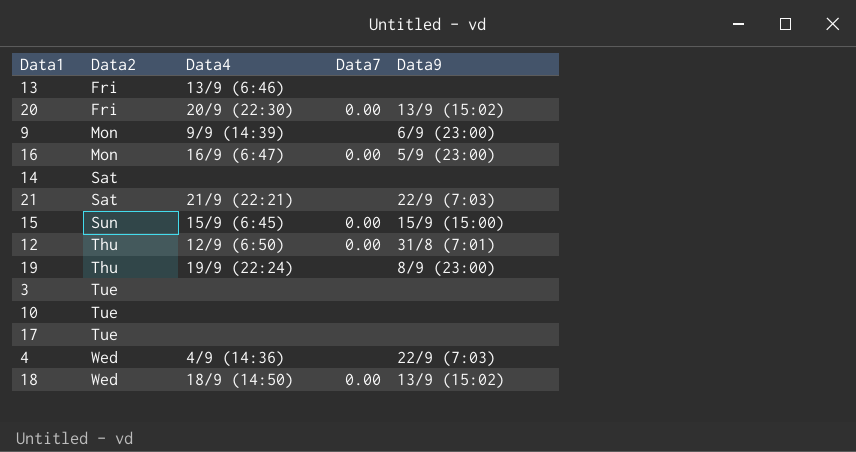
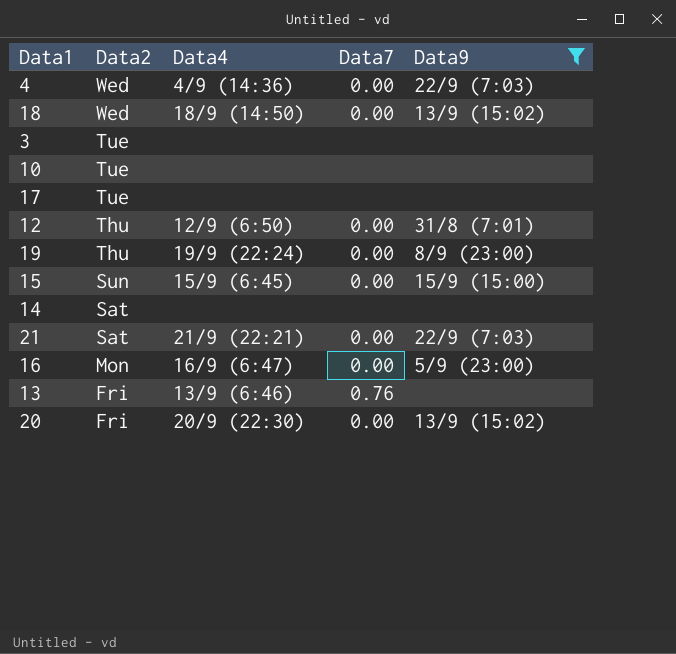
filter: none -> Data9 != 6/9 (23:00)
row order: Data2 ascending -> Data2 descending
4 | Data7: none -> 0.00
19 | Data7: none -> 0.00
21 | Data7: none -> 0.00
13 | Data7: none -> 0.76

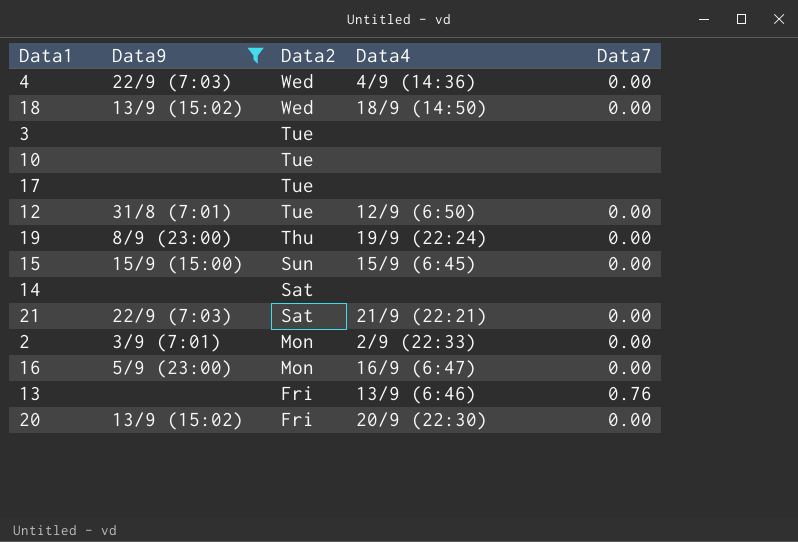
column Data9 | position: 5 -> 2
12 | Data2: Thu -> Tue
row 2: none -> 3/9 (7:01) | Mon | 2/9 (22:33) | 0.00

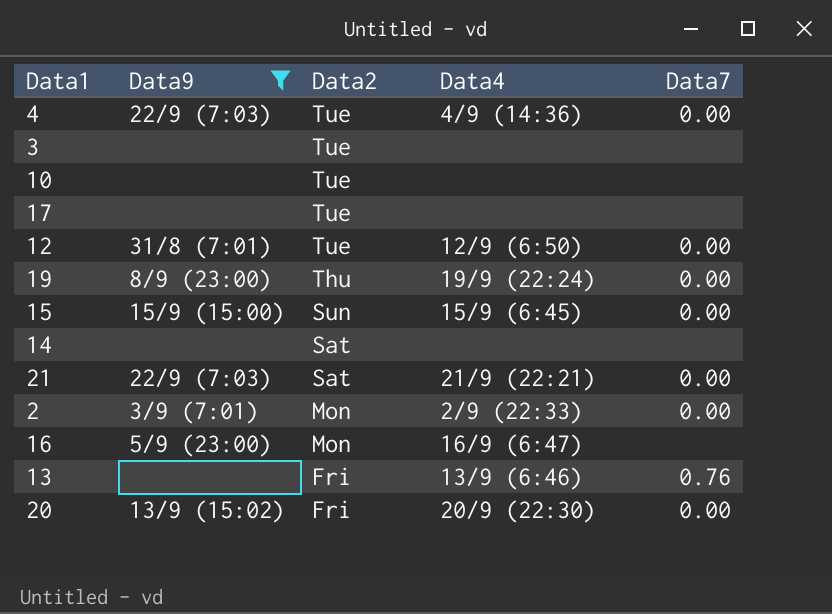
row 18: 13/9 (15:02) | Wed | 18/9 (14:50) | 0.00 -> none
4 | Data2: Wed -> Tue
16 | Data7: 0.00 -> none

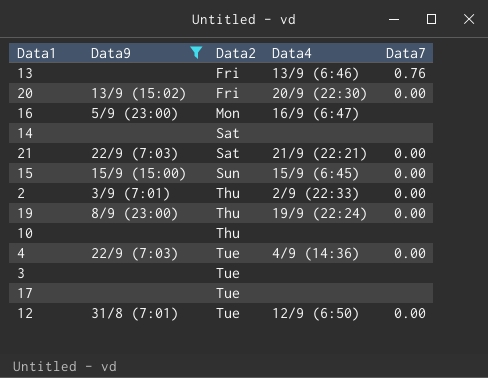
row order: Data2 descending -> Data2 ascending
2 | Data2: Mon -> Thu
10 | Data2: Tue -> Thu

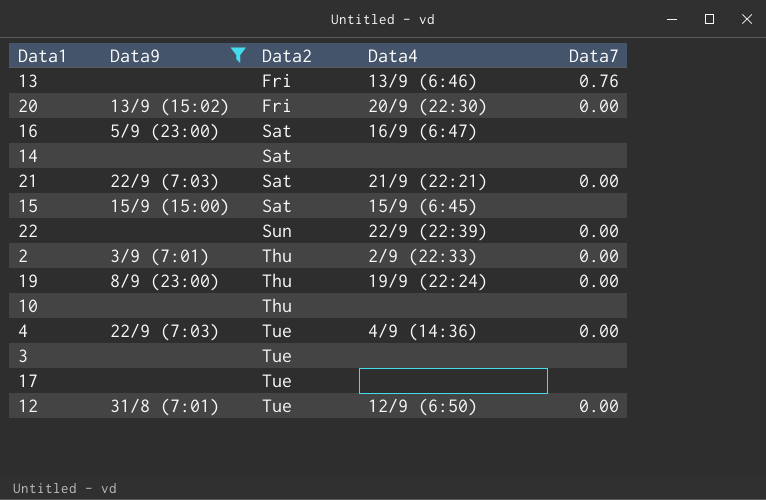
16 | Data2: Mon -> Sat
15 | Data2: Sun -> Sat
15 | Data7: 0.00 -> none
row 22: none -> none | Sun | 22/9 (22:39) | 0.00

